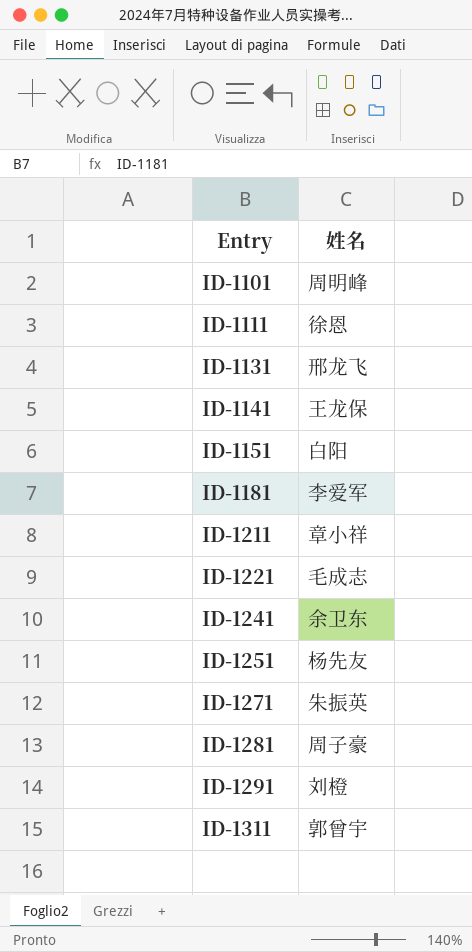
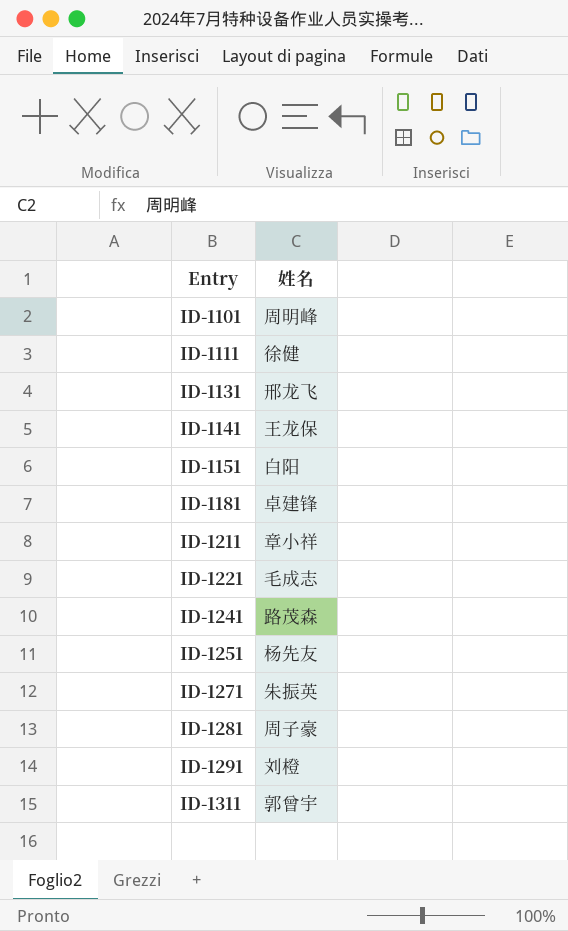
ID-1111 | 姓名: 徐恩 -> 徐健
ID-1181 | 姓名: 李爱军 -> 卓建锋
ID-1241 | 姓名: 余卫东 -> 路茂森

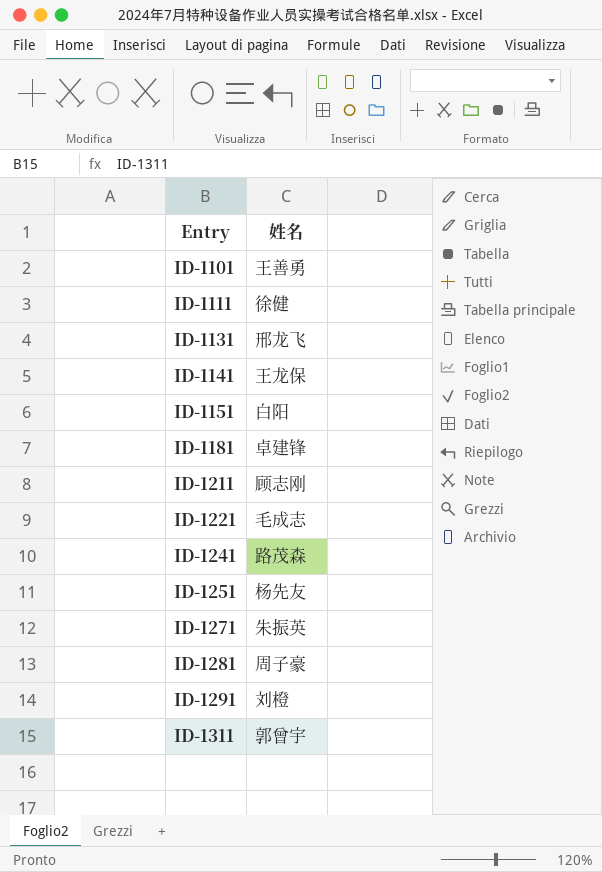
ID-1101 | 姓名: 周明峰 -> 王善勇
ID-1211 | 姓名: 章小祥 -> 顾志刚

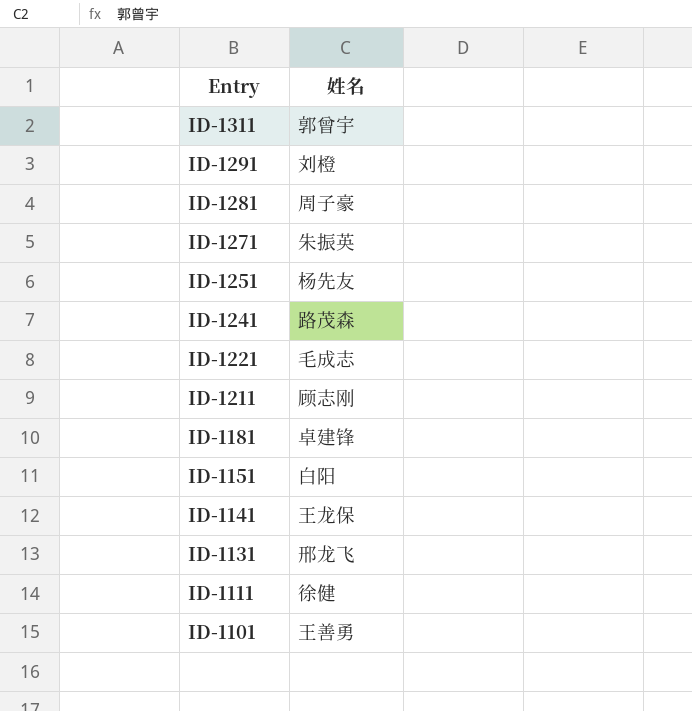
row order: Entry ascending -> Entry descending

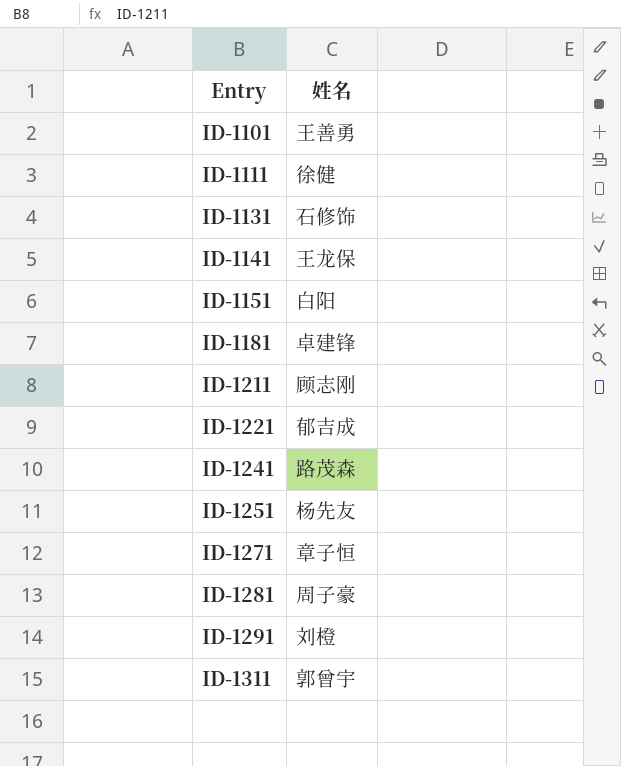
row order: Entry descending -> Entry ascending
ID-1131 | 姓名: 邢龙飞 -> 石修饰
ID-1221 | 姓名: 毛成志 -> 郁吉成
ID-1271 | 姓名: 朱振英 -> 章子恒

